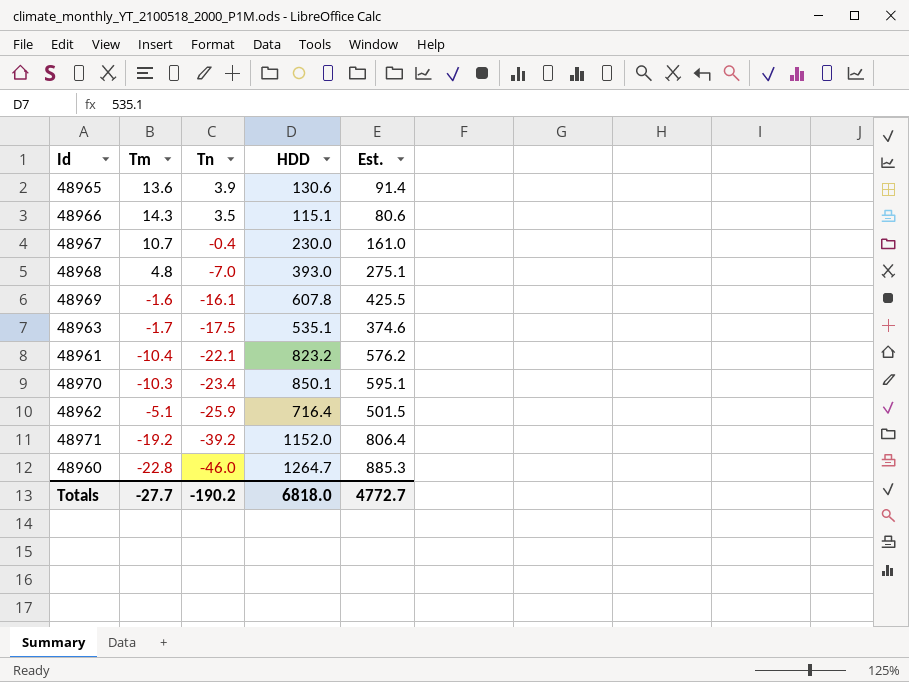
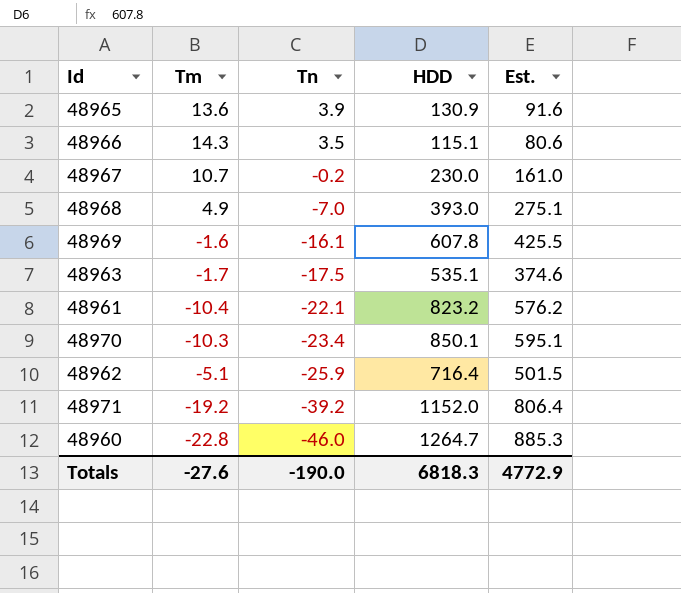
48965 | HDD: 130.6 -> 130.9
48965 | Est.: 91.4 -> 91.6
48967 | Tn: -0.4 -> -0.2
48968 | Tm: 4.8 -> 4.9
Totals | Tm: -27.7 -> -27.6
Totals | Tn: -190.2 -> -190.0
Totals | HDD: 6818.0 -> 6818.3
Totals | Est.: 4772.7 -> 4772.9

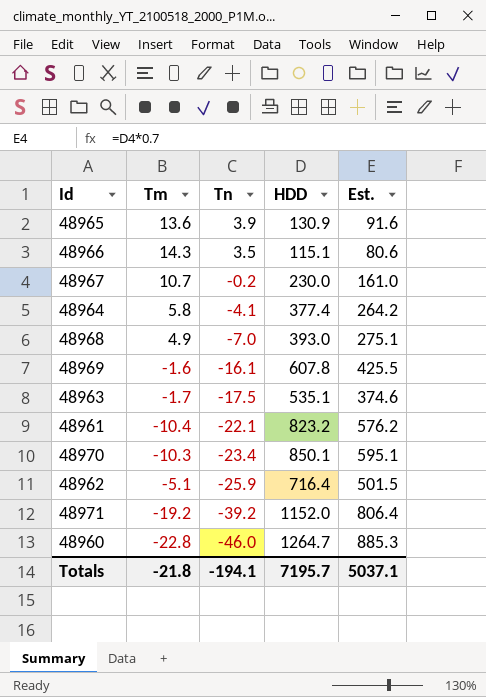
row 48964: none -> 5.8 | -4.1 | 377.4 | 264.2
Totals | Tm: -27.6 -> -21.8
Totals | Tn: -190.0 -> -194.1
Totals | HDD: 6818.3 -> 7195.7
Totals | Est.: 4772.9 -> 5037.1

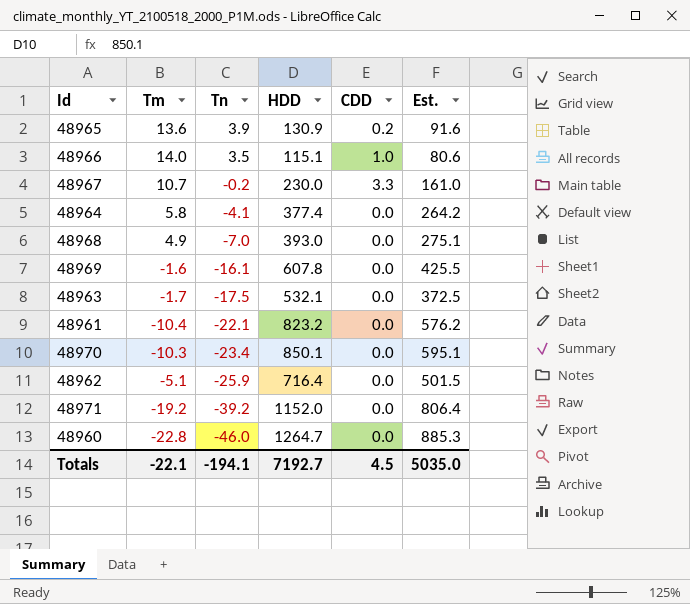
column CDD | position: none -> 5
48966 | Tm: 14.3 -> 14.0
48963 | HDD: 535.1 -> 532.1
48963 | Est.: 374.6 -> 372.5
Totals | Tm: -21.8 -> -22.1
Totals | HDD: 7195.7 -> 7192.7
Totals | Est.: 5037.1 -> 5035.0

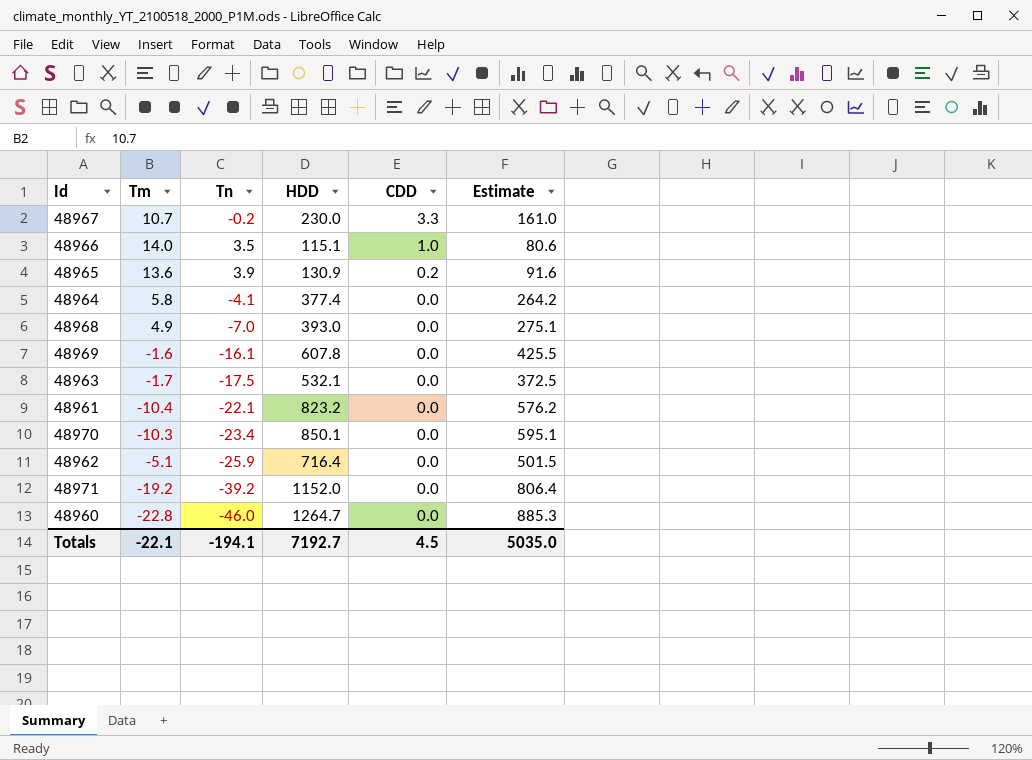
row order: Tn descending -> CDD descending
column name: Est. -> Estimate

